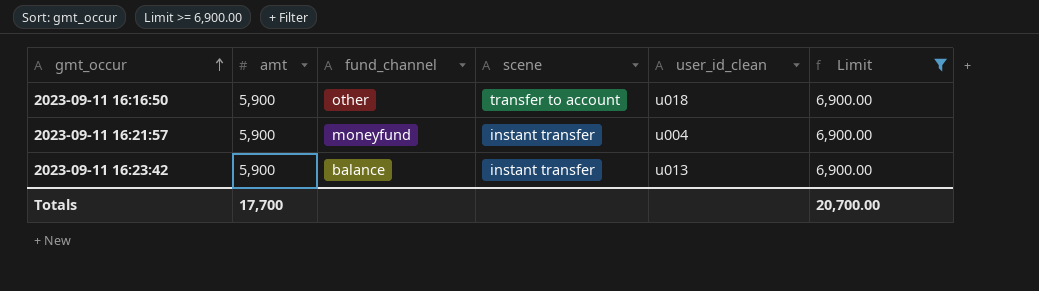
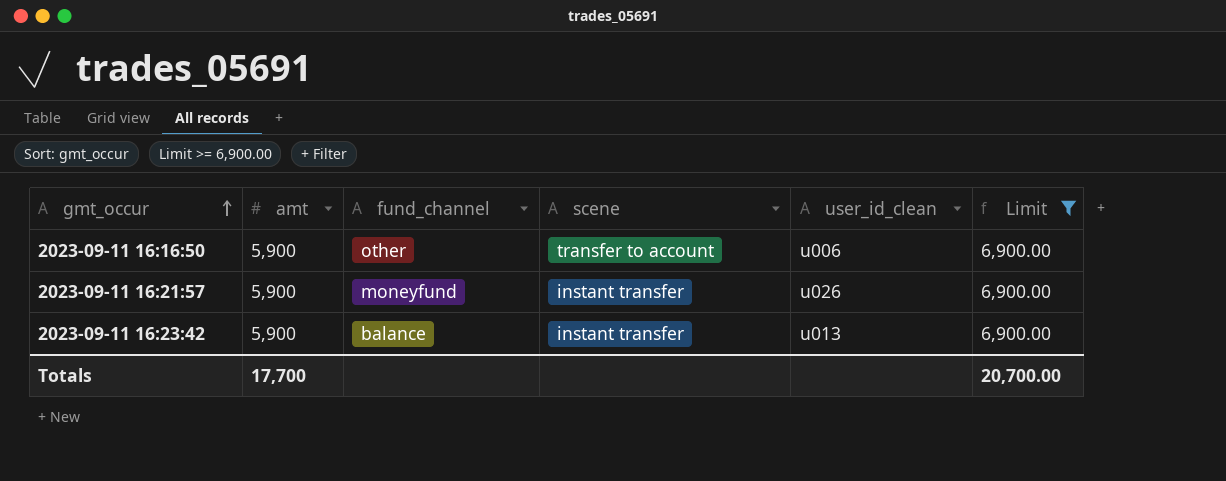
2023-09-11 16:16:50 | user_id_clean: u018 -> u006
2023-09-11 16:21:57 | user_id_clean: u004 -> u026

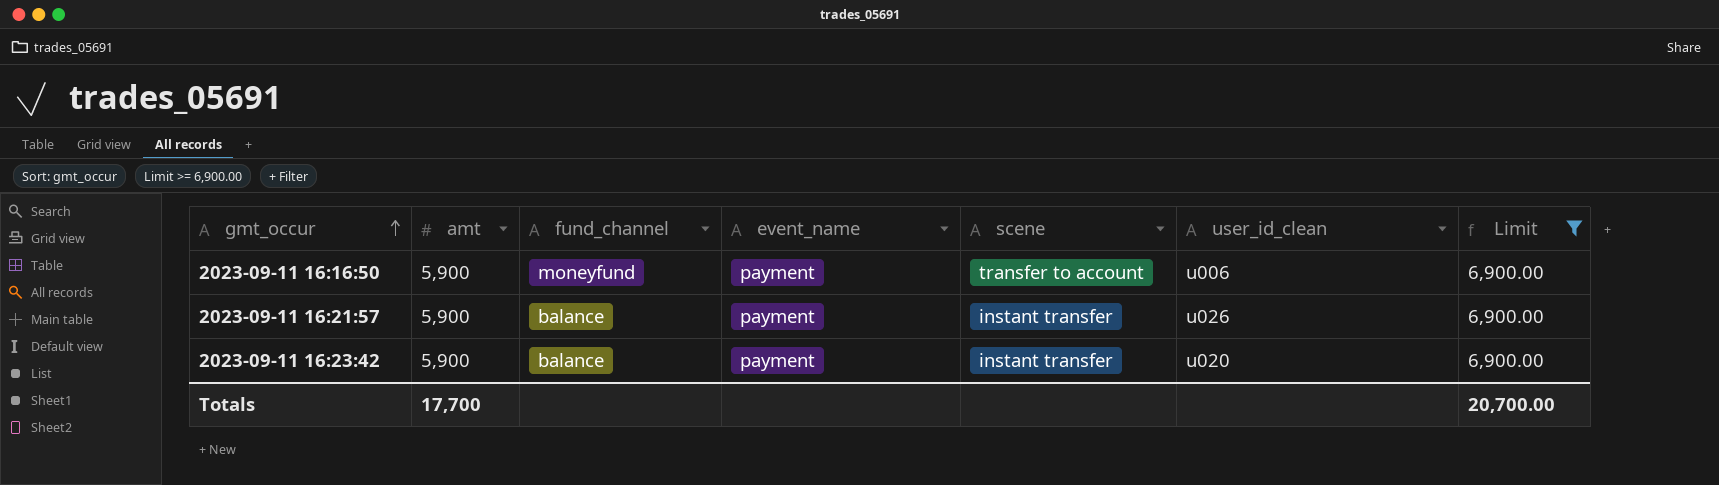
column event_name | position: none -> 4
2023-09-11 16:16:50 | fund_channel: other -> moneyfund
2023-09-11 16:21:57 | fund_channel: moneyfund -> balance
2023-09-11 16:23:42 | user_id_clean: u013 -> u020

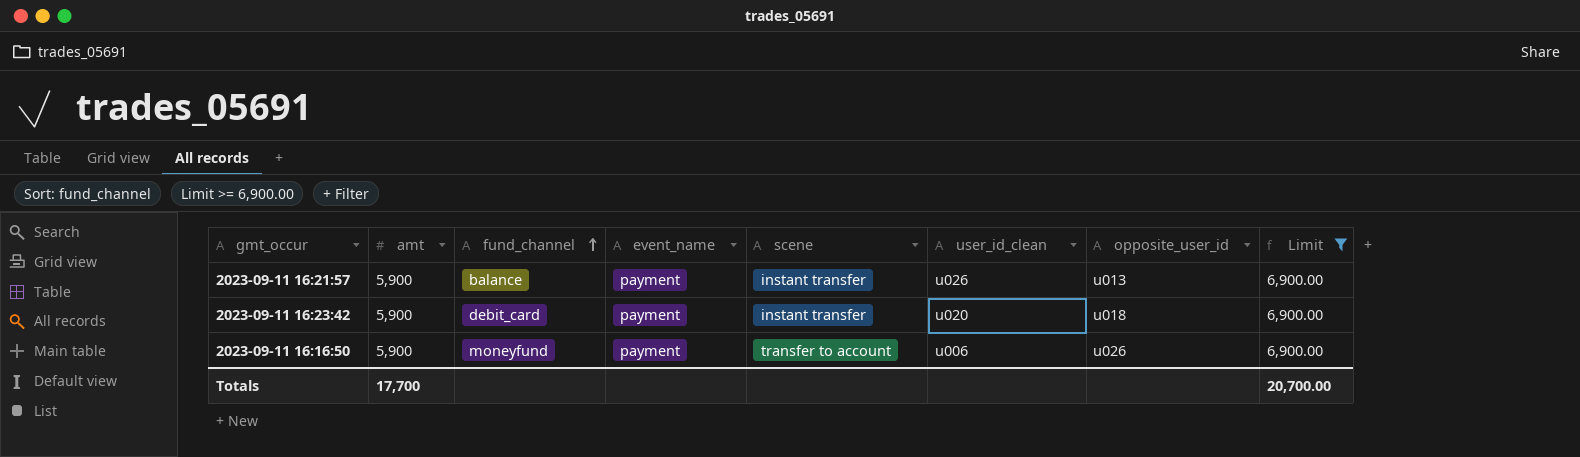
row order: gmt_occur ascending -> fund_channel ascending
column opposite_user_id | position: none -> 7
2023-09-11 16:23:42 | fund_channel: balance -> debit_card

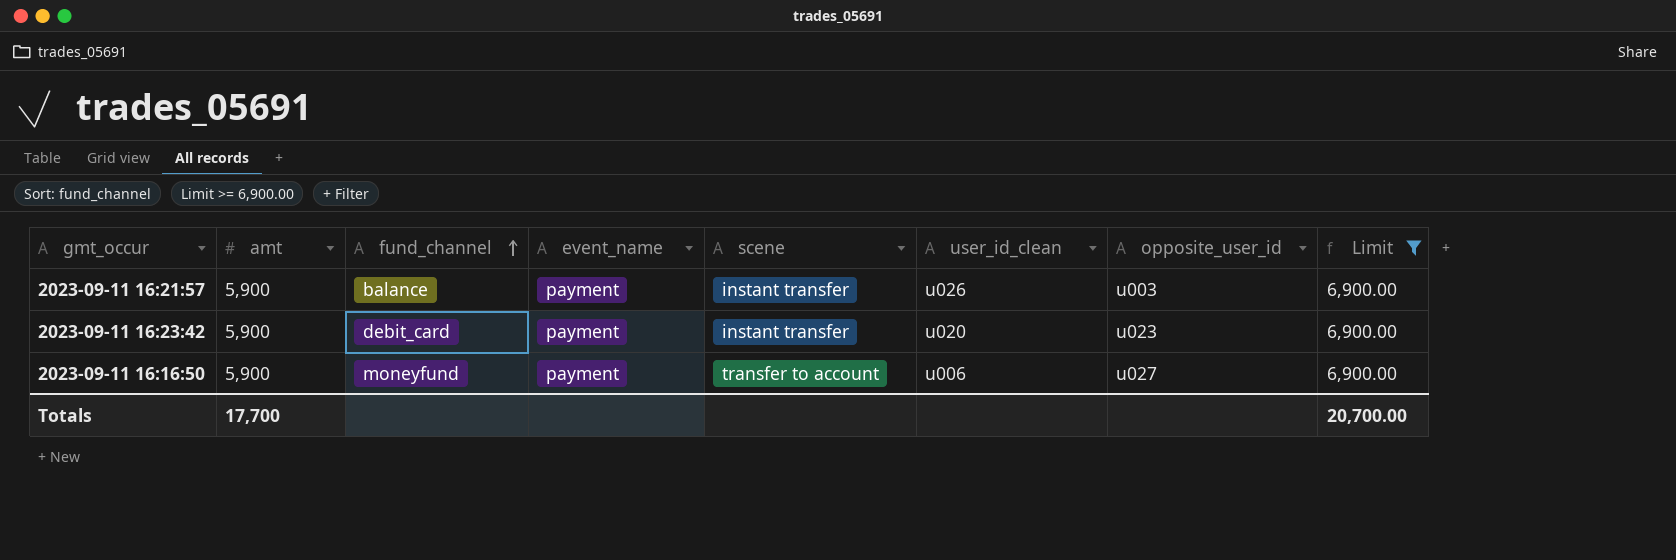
2023-09-11 16:21:57 | opposite_user_id: u013 -> u003
2023-09-11 16:23:42 | opposite_user_id: u018 -> u023
2023-09-11 16:16:50 | opposite_user_id: u026 -> u027

